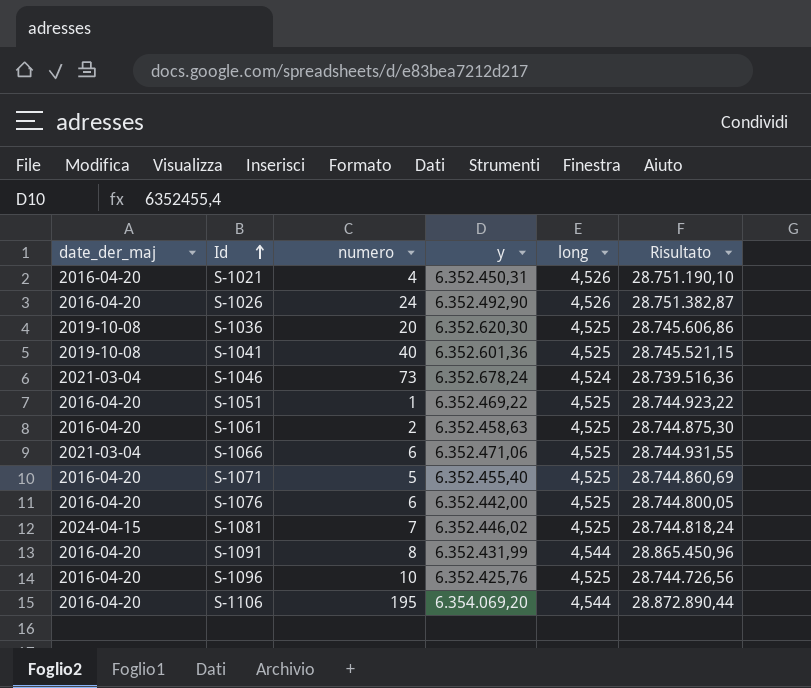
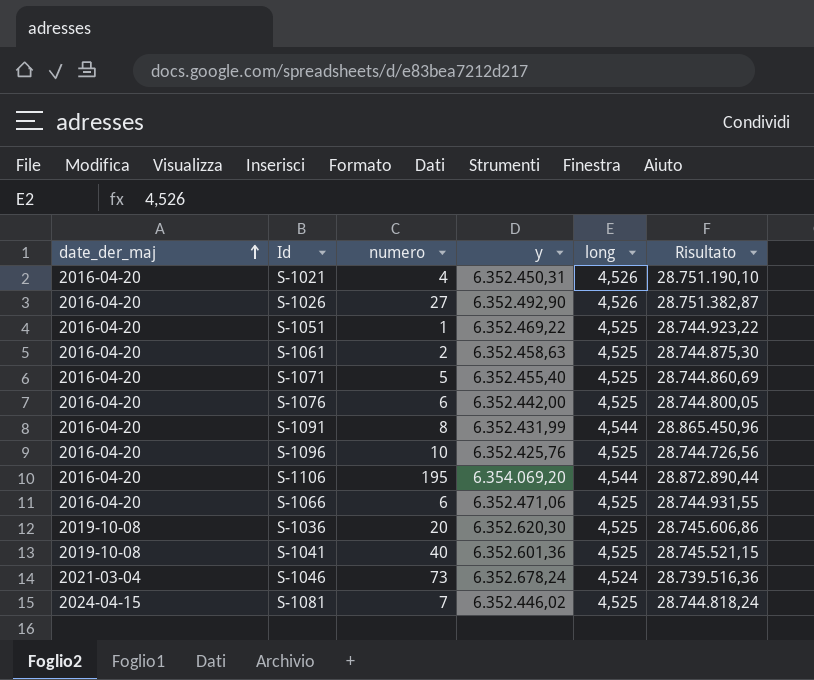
row order: Id ascending -> date_der_maj ascending
S-1026 | numero: 24 -> 27
S-1066 | date_der_maj: 2021-03-04 -> 2016-04-20

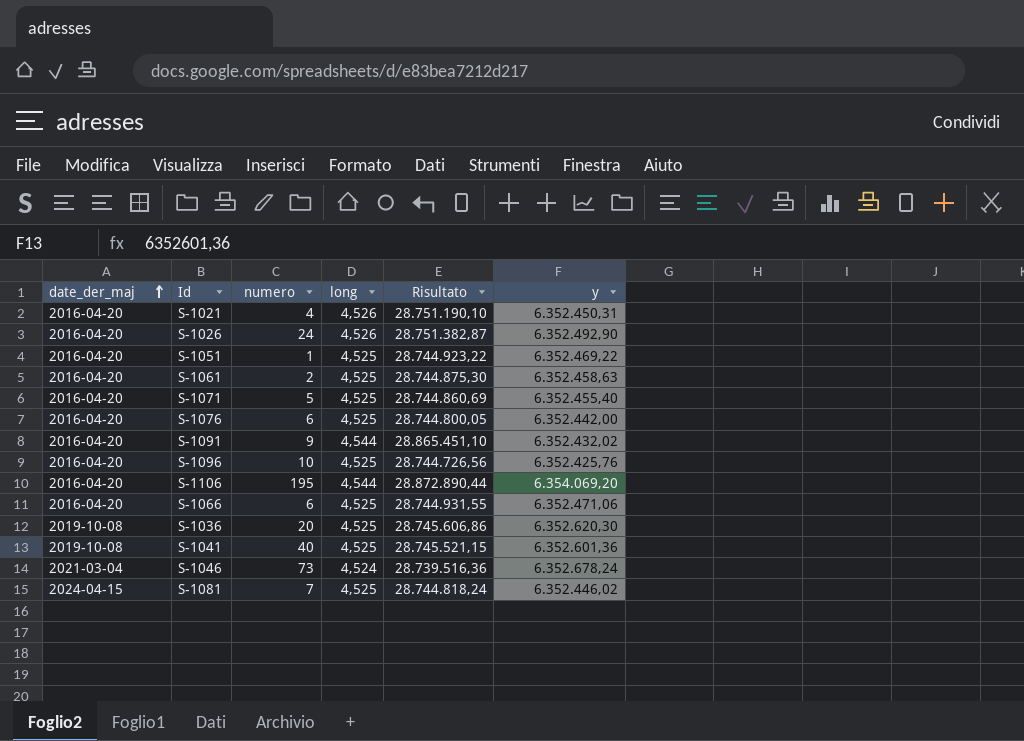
column y | position: 4 -> 6
S-1026 | numero: 27 -> 24
S-1091 | numero: 8 -> 9
S-1091 | Risultato: 28.865.450,96 -> 28.865.451,10
S-1091 | y: 6.352.431,99 -> 6.352.432,02

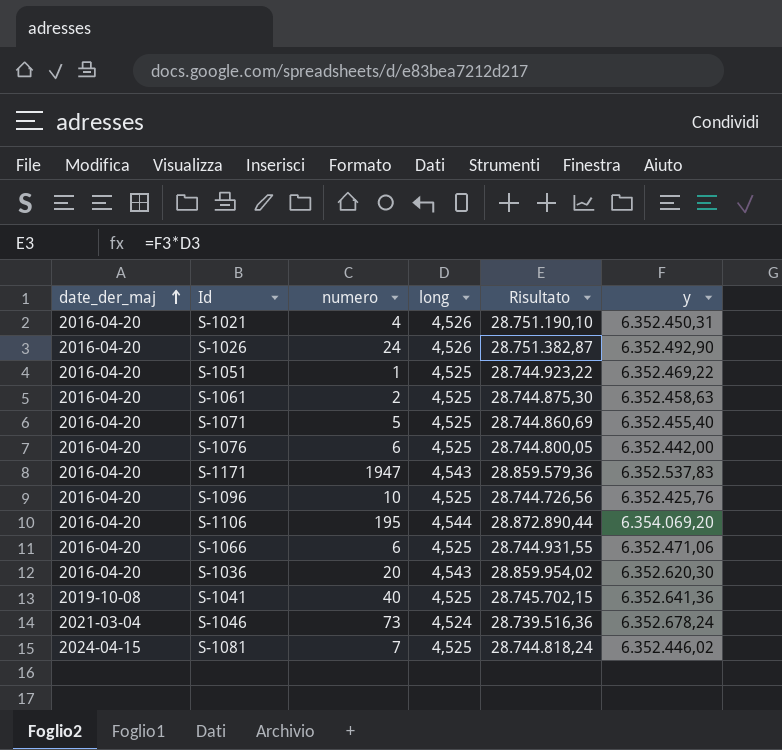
row S-1091: 2016-04-20 | 9 | 4,544 | 28.865.451,10 | 6.352.432,02 -> none
row S-1171: none -> 2016-04-20 | 1947 | 4,543 | 28.859.579,36 | 6.352.537,83
S-1036 | date_der_maj: 2019-10-08 -> 2016-04-20
S-1036 | long: 4,525 -> 4,543
S-1036 | Risultato: 28.745.606,86 -> 28.859.954,02
S-1041 | Risultato: 28.745.521,15 -> 28.745.702,15
S-1041 | y: 6.352.601,36 -> 6.352.641,36

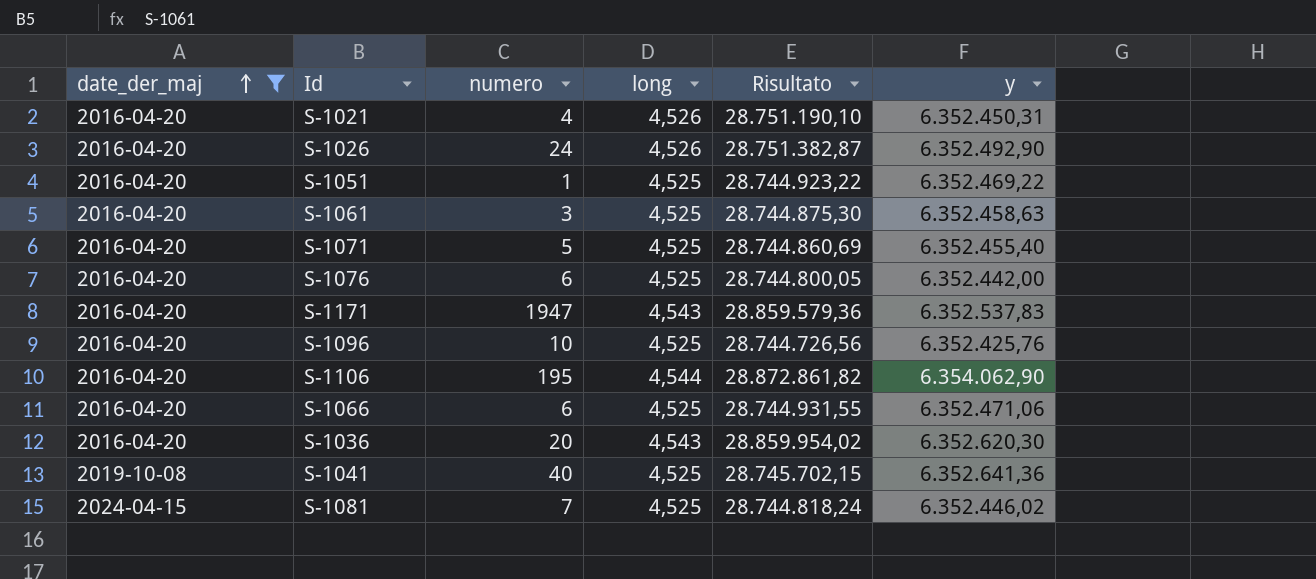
filter: none -> date_der_maj != 2021-03-04
S-1061 | numero: 2 -> 3
S-1106 | Risultato: 28.872.890,44 -> 28.872.861,82
S-1106 | y: 6.354.069,20 -> 6.354.062,90

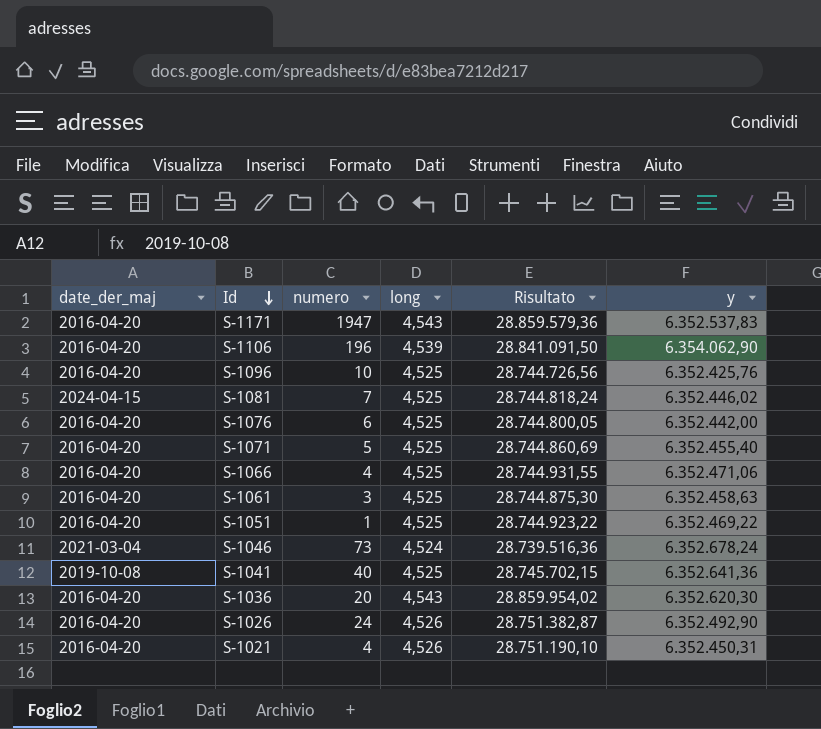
filter: date_der_maj != 2021-03-04 -> none
row order: date_der_maj ascending -> Id descending
S-1106 | numero: 195 -> 196
S-1106 | long: 4,544 -> 4,539
S-1106 | Risultato: 28.872.861,82 -> 28.841.091,50
S-1066 | numero: 6 -> 4

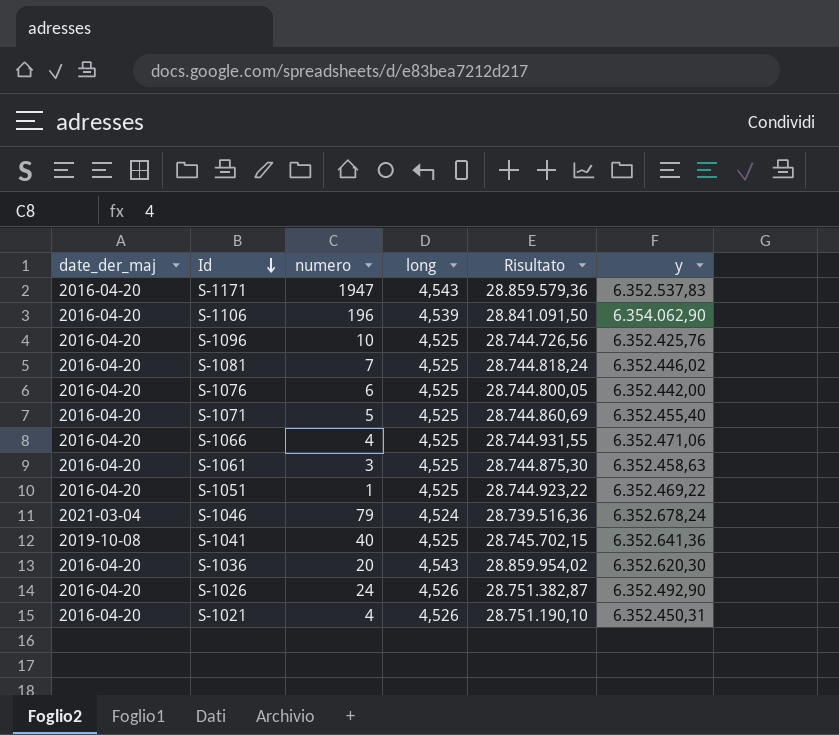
S-1081 | date_der_maj: 2024-04-15 -> 2016-04-20
S-1046 | numero: 73 -> 79

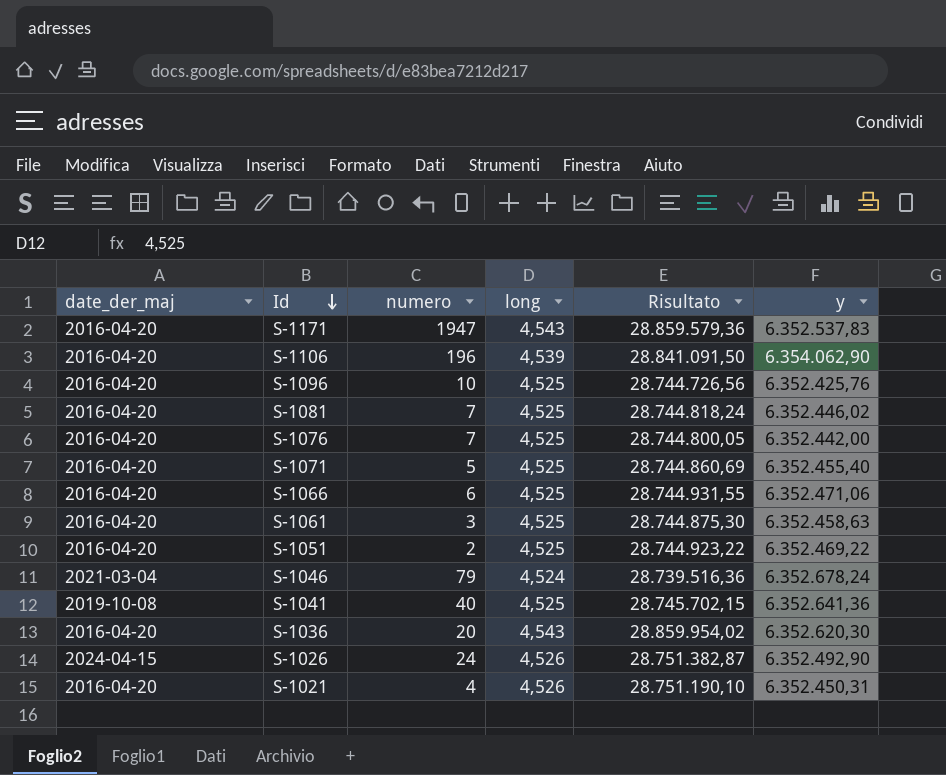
S-1076 | numero: 6 -> 7
S-1066 | numero: 4 -> 6
S-1051 | numero: 1 -> 2
S-1026 | date_der_maj: 2016-04-20 -> 2024-04-15

